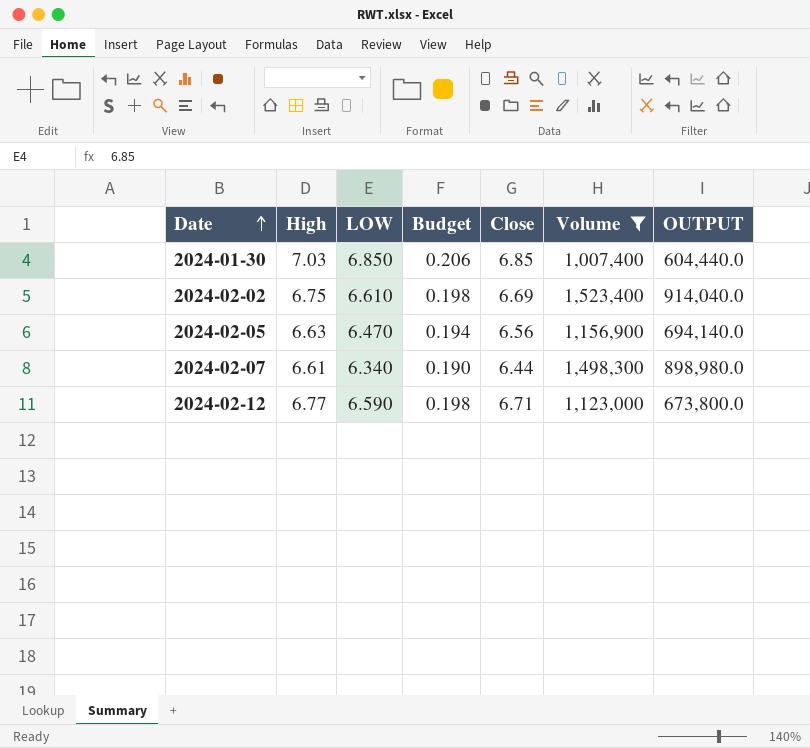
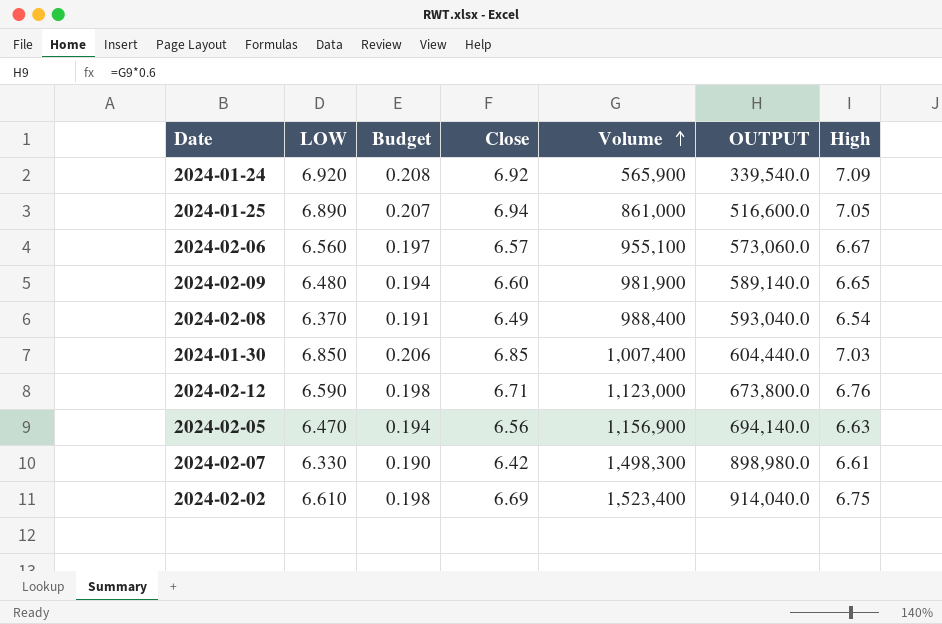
filter: Volume >= 1,007,400 -> none
row order: Date ascending -> Volume ascending
column High | position: 2 -> 7
2024-02-12 | High: 6.77 -> 6.76
2024-02-07 | LOW: 6.340 -> 6.330
2024-02-07 | Close: 6.44 -> 6.42

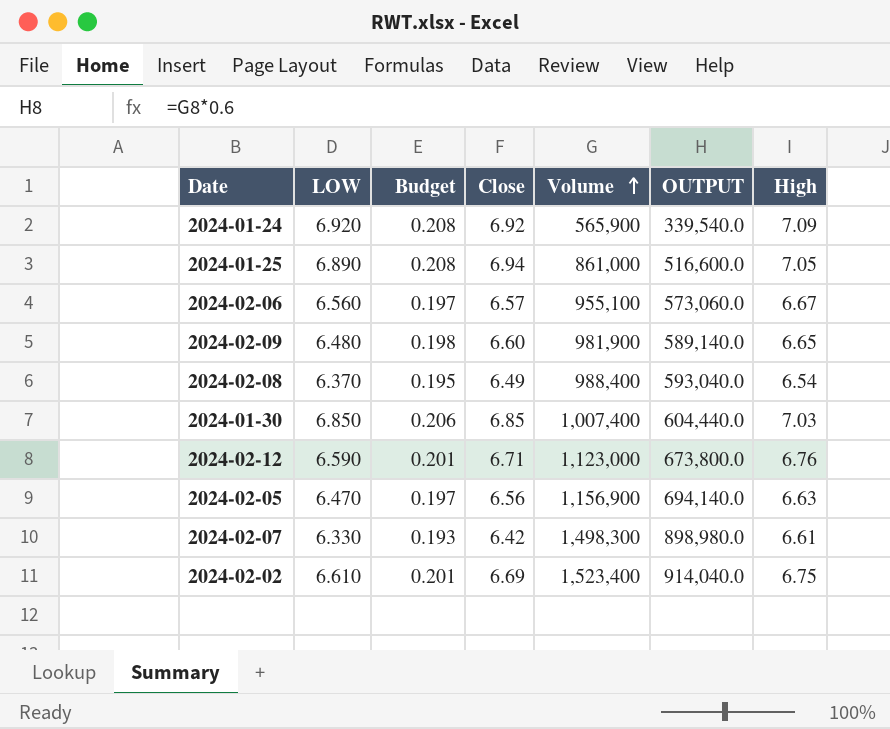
column Budget | formula: [LOW] * 0.03 -> [Close] * 0.03

